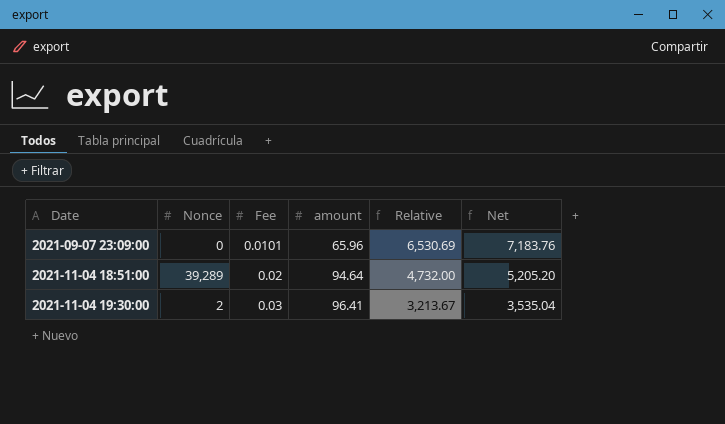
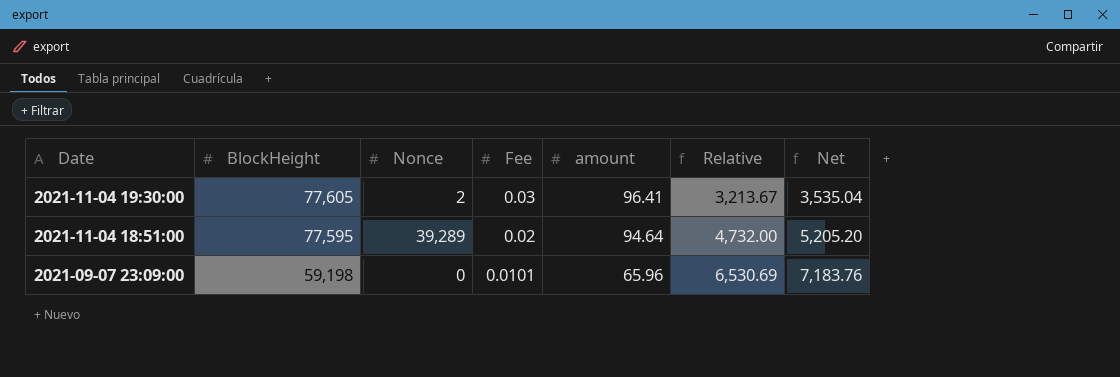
row order: Date ascending -> Date descending
column BlockHeight | position: none -> 2

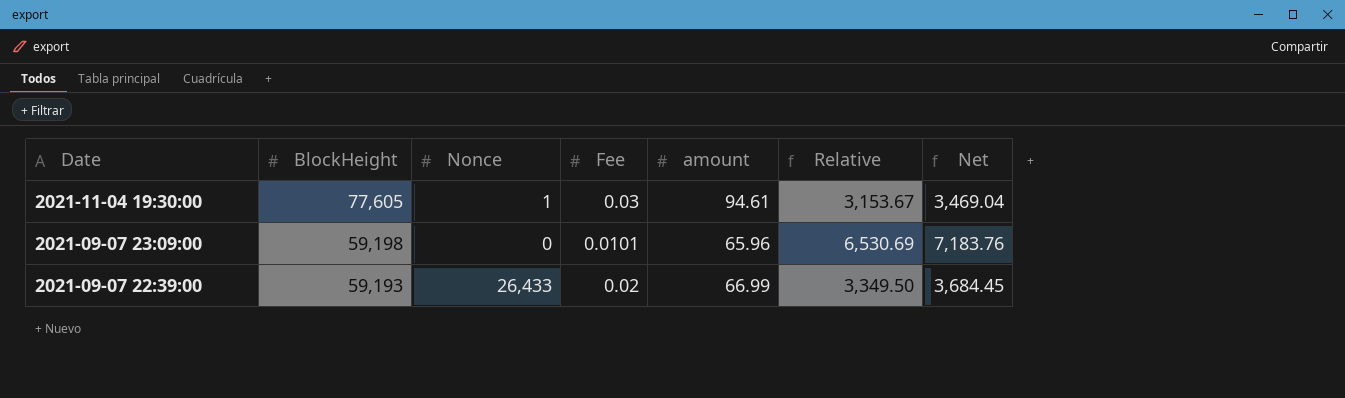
row 2021-11-04 18:51:00: 77,595 | 39,289 | 0.02 | 94.64 | 4,732.00 | 5,205.20 -> none
2021-11-04 19:30:00 | Nonce: 2 -> 1
2021-11-04 19:30:00 | amount: 96.41 -> 94.61
2021-11-04 19:30:00 | Relative: 3,213.67 -> 3,153.67
2021-11-04 19:30:00 | Net: 3,535.04 -> 3,469.04
row 2021-09-07 22:39:00: none -> 59,193 | 26,433 | 0.02 | 66.99 | 3,349.50 | 3,684.45

